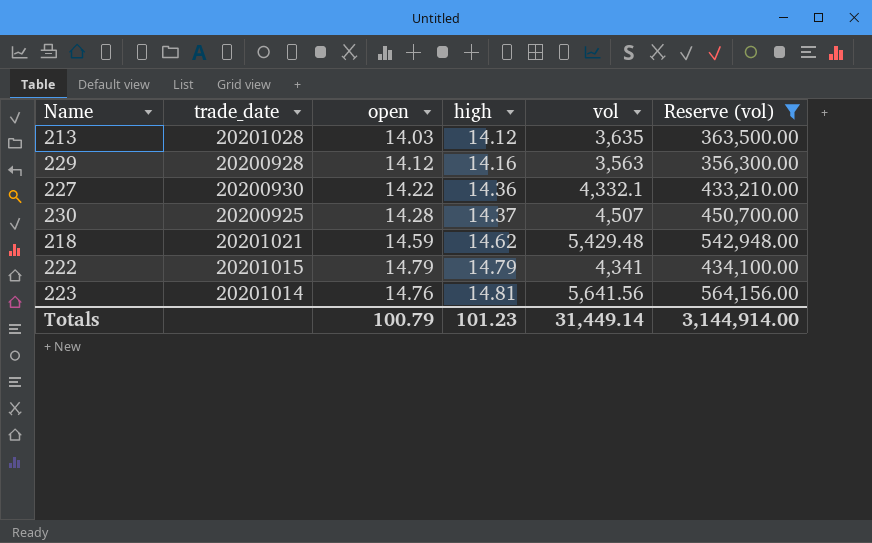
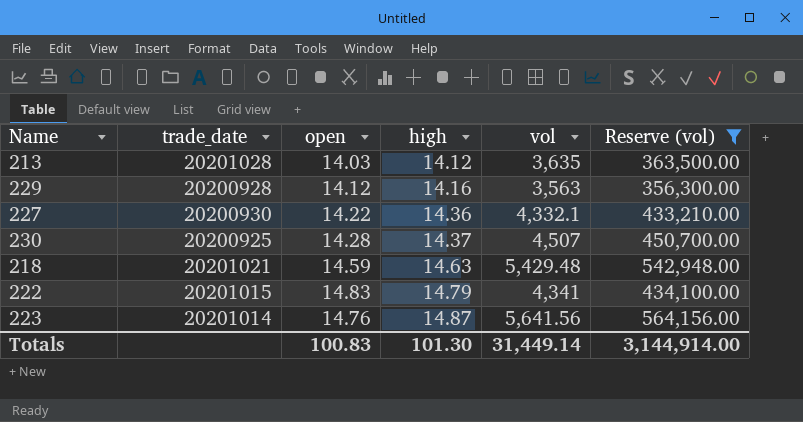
218 | high: 14.62 -> 14.63
222 | open: 14.79 -> 14.83
223 | high: 14.81 -> 14.87
Totals | open: 100.79 -> 100.83
Totals | high: 101.23 -> 101.30

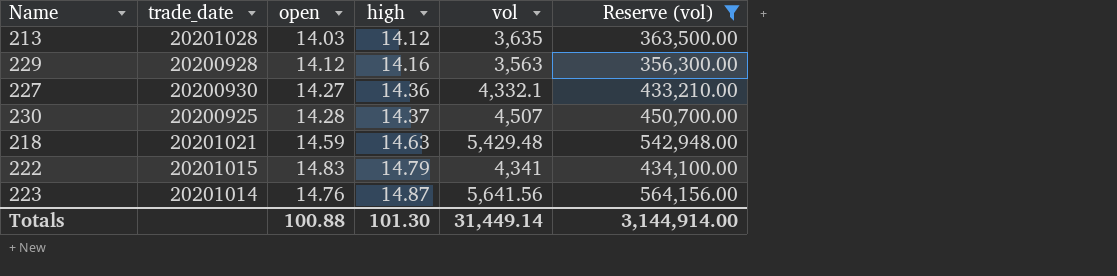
227 | open: 14.22 -> 14.27
Totals | open: 100.83 -> 100.88

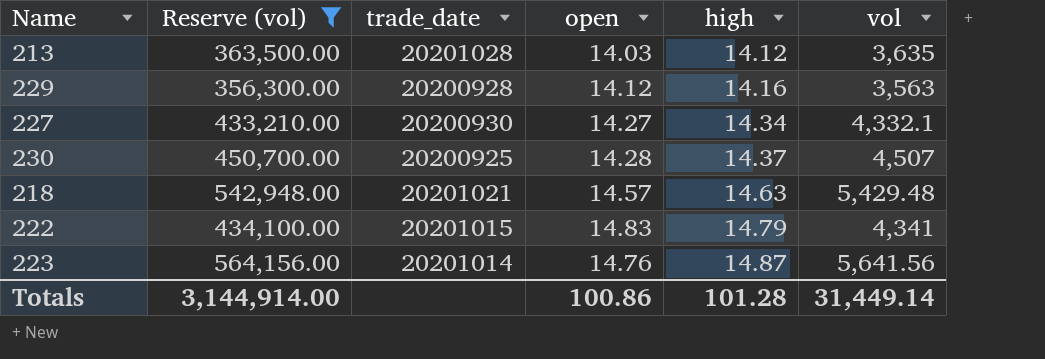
column Reserve (vol) | position: 6 -> 2
227 | high: 14.36 -> 14.34
218 | open: 14.59 -> 14.57
Totals | open: 100.88 -> 100.86
Totals | high: 101.30 -> 101.28

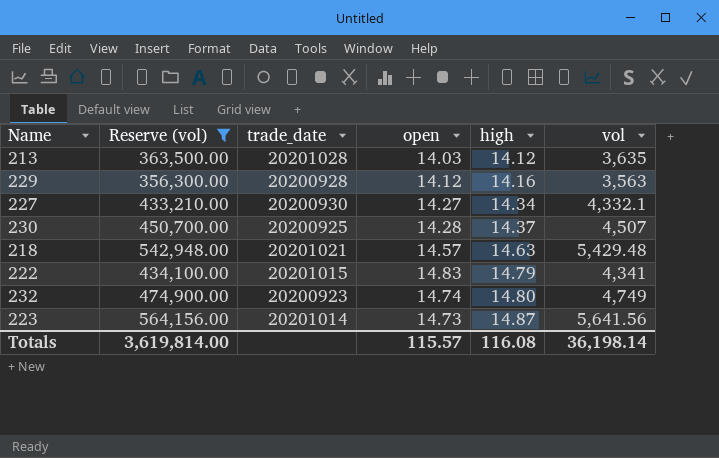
row 232: none -> 474,900.00 | 20200923 | 14.74 | 14.80 | 4,749
223 | open: 14.76 -> 14.73
Totals | Reserve (vol): 3,144,914.00 -> 3,619,814.00
Totals | open: 100.86 -> 115.57
Totals | high: 101.28 -> 116.08
Totals | vol: 31,449.14 -> 36,198.14

